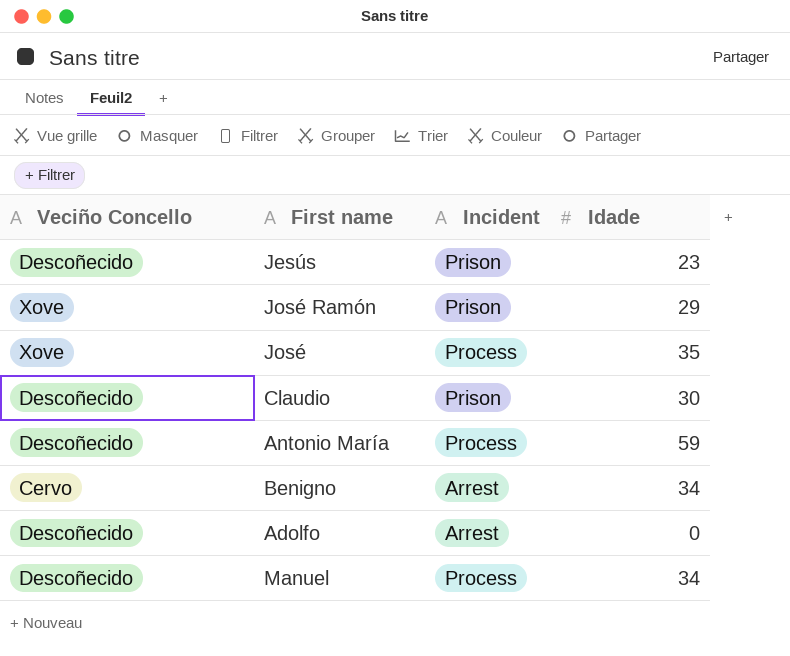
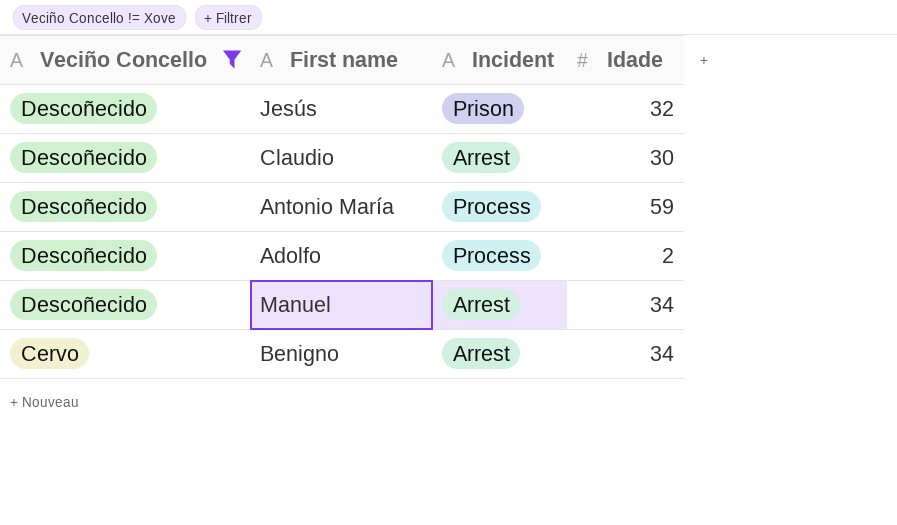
filter: none -> Veciño Concello != Xove
row order: none -> Veciño Concello descending
Jesús | Idade: 23 -> 32
Claudio | Incident: Prison -> Arrest
Adolfo | Incident: Arrest -> Process
Adolfo | Idade: 0 -> 2
Manuel | Incident: Process -> Arrest

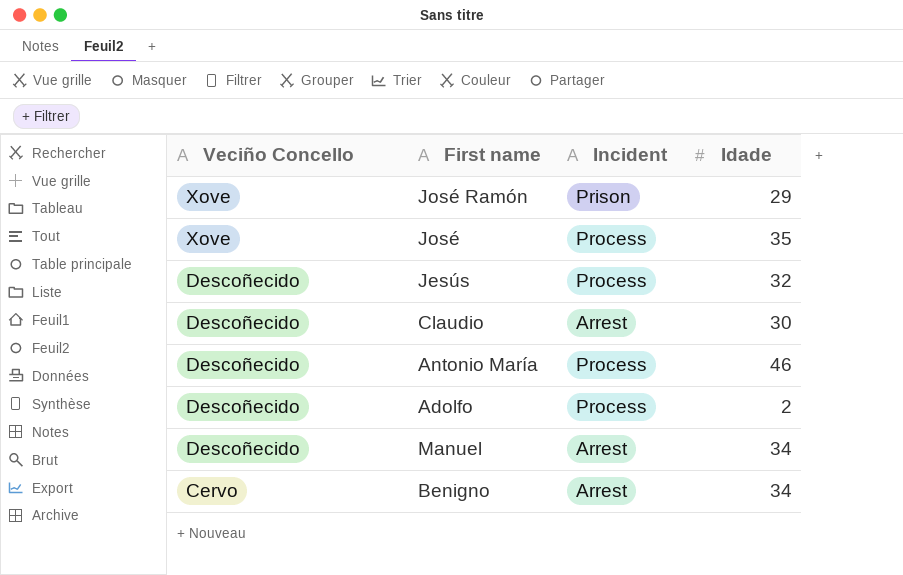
filter: Veciño Concello != Xove -> none
Jesús | Incident: Prison -> Process
Antonio María | Idade: 59 -> 46

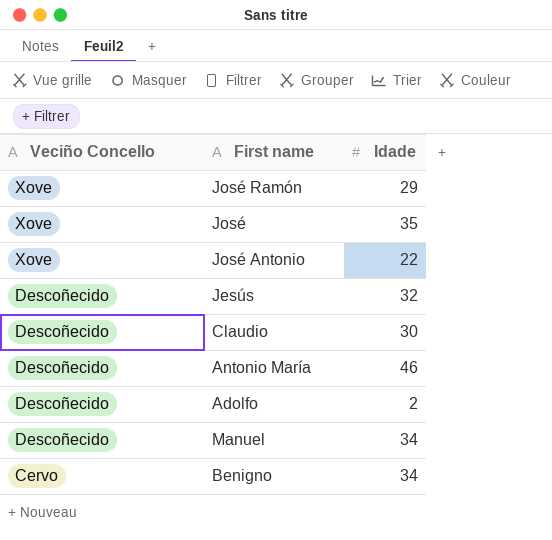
column Incident | position: 3 -> none
row José Antonio: none -> Xove | 22

